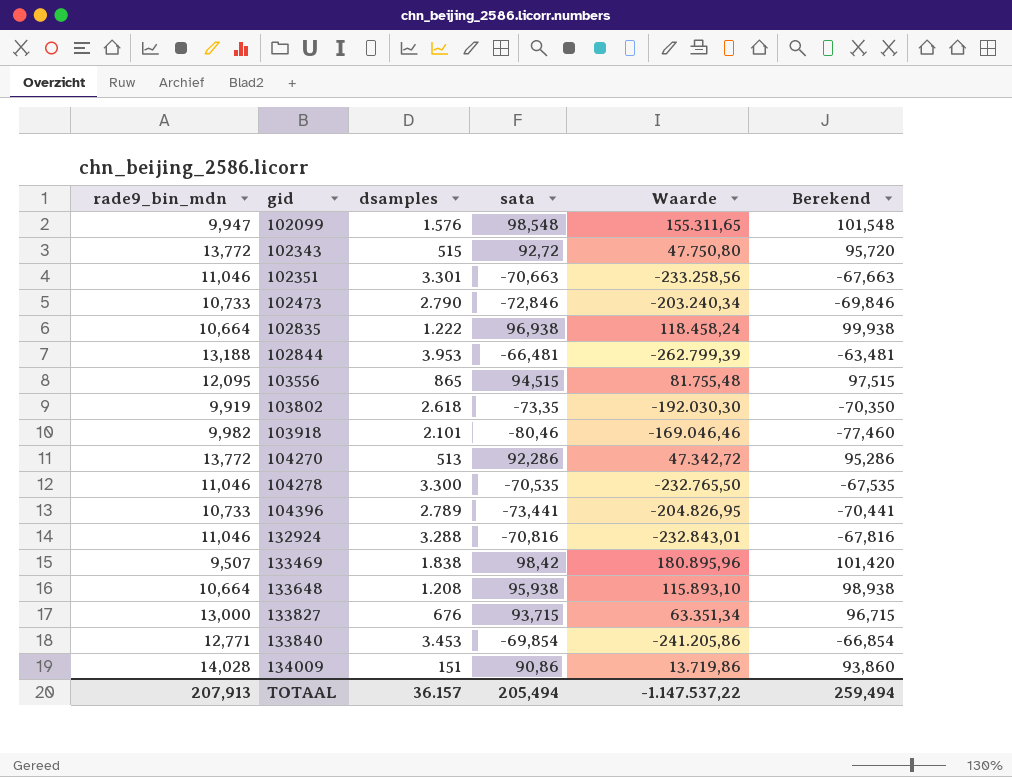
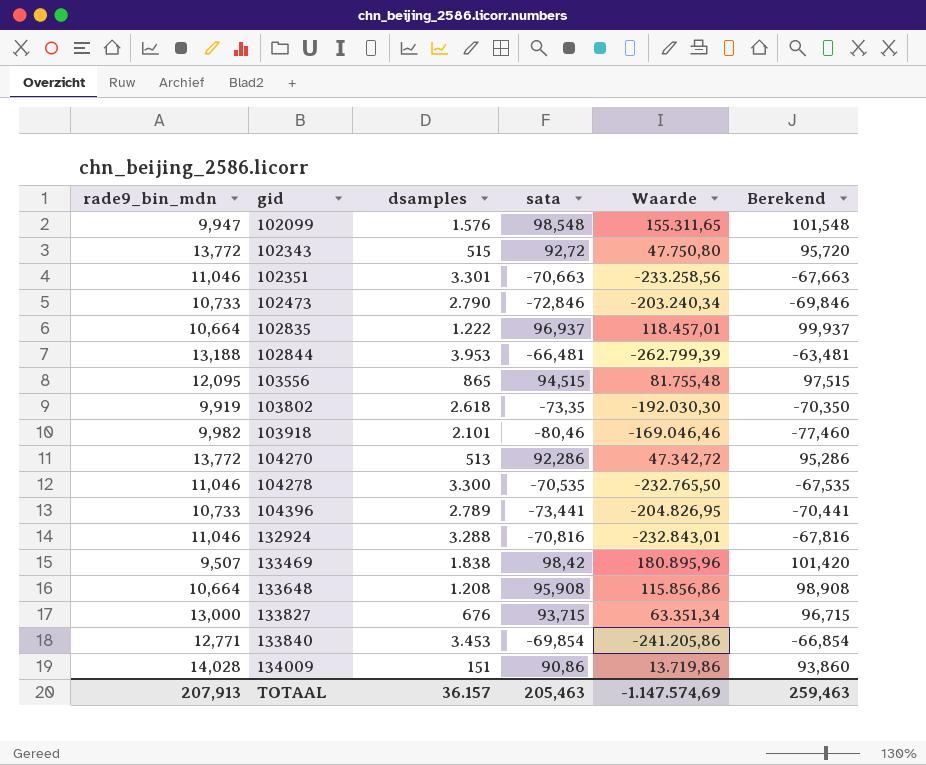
102835 | sata: 96,938 -> 96,937
102835 | Waarde: 118.458,24 -> 118.457,01
102835 | Berekend: 99,938 -> 99,937
133648 | sata: 95,938 -> 95,908
133648 | Waarde: 115.893,10 -> 115.856,86
133648 | Berekend: 98,938 -> 98,908
TOTAAL | sata: 205,494 -> 205,463
TOTAAL | Waarde: -1.147.537,22 -> -1.147.574,69
TOTAAL | Berekend: 259,494 -> 259,463

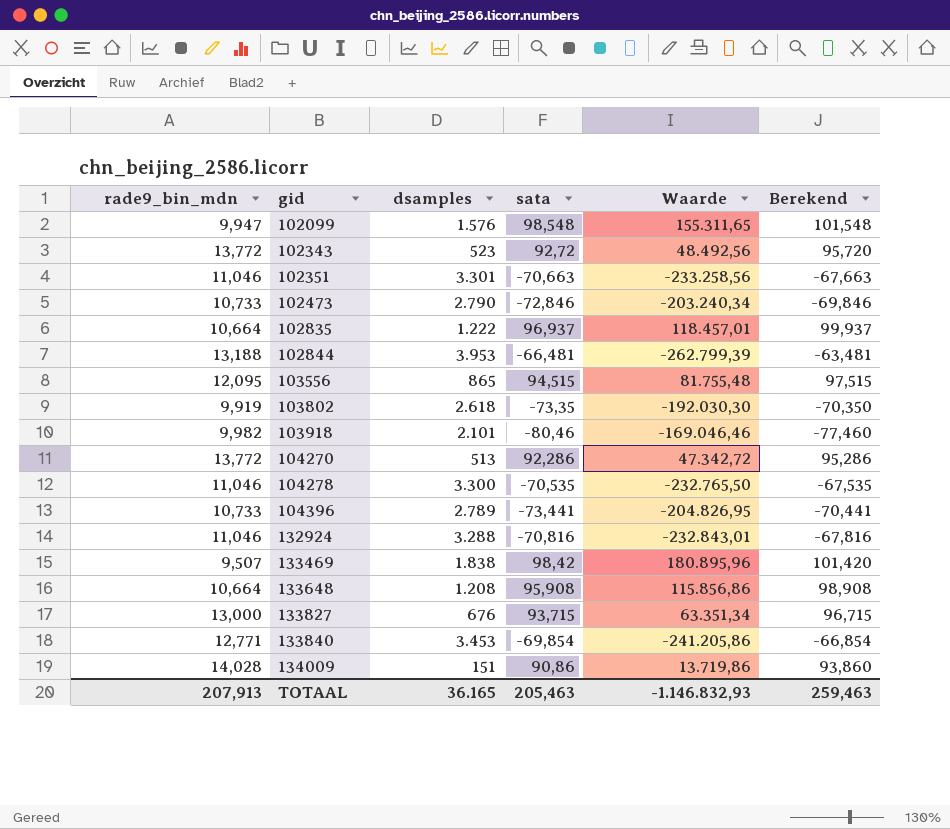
102343 | dsamples: 515 -> 523
102343 | Waarde: 47.750,80 -> 48.492,56
TOTAAL | dsamples: 36.157 -> 36.165
TOTAAL | Waarde: -1.147.574,69 -> -1.146.832,93

